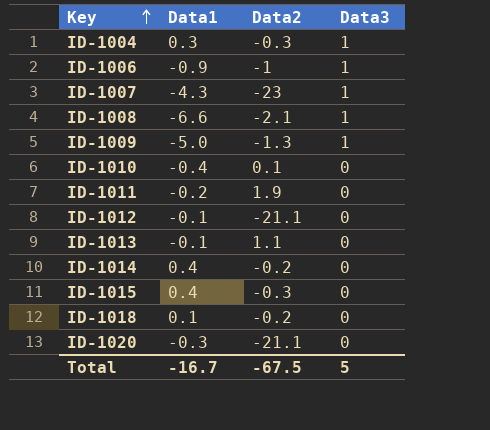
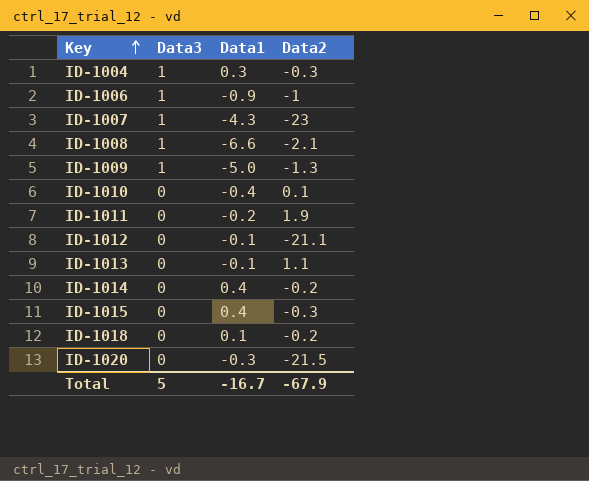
column Data3 | position: 4 -> 2
ID-1020 | Data2: -21.1 -> -21.5
Total | Data2: -67.5 -> -67.9

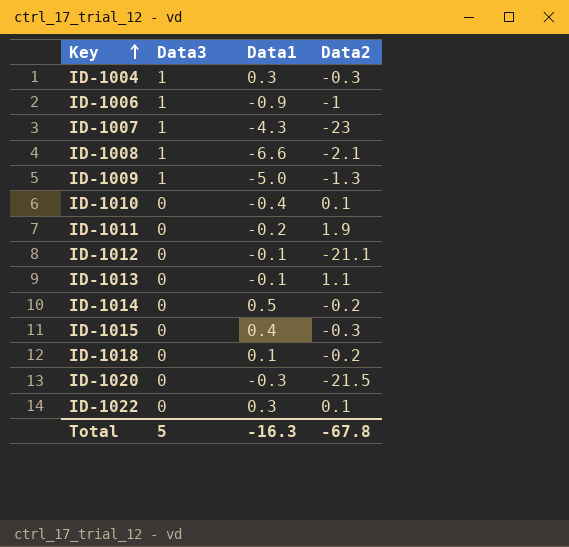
ID-1014 | Data1: 0.4 -> 0.5
row ID-1022: none -> 0 | 0.3 | 0.1
Total | Data1: -16.7 -> -16.3
Total | Data2: -67.9 -> -67.8

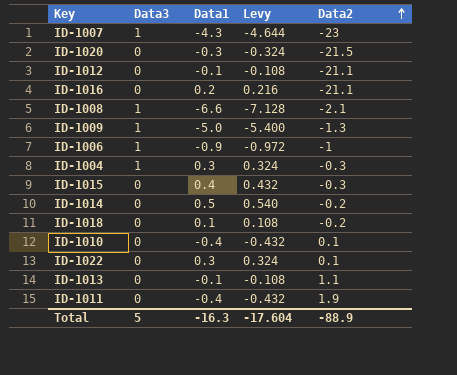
row order: Key ascending -> Data2 ascending
column Levy | formula: none -> [Data1] * 1.08
row ID-1016: none -> 0 | 0.2 | 0.216 | -21.1
ID-1011 | Data1: -0.2 -> -0.4
Total | Data2: -67.8 -> -88.9

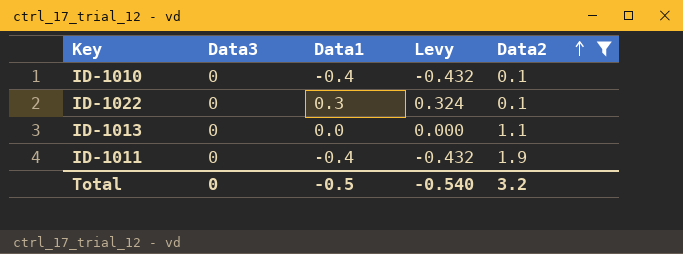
filter: none -> Data2 >= 0.1
ID-1013 | Data1: -0.1 -> 0.0
ID-1013 | Levy: -0.108 -> 0.000
Total | Data3: 5 -> 0
Total | Data1: -16.3 -> -0.5
Total | Levy: -17.604 -> -0.540
Total | Data2: -88.9 -> 3.2

